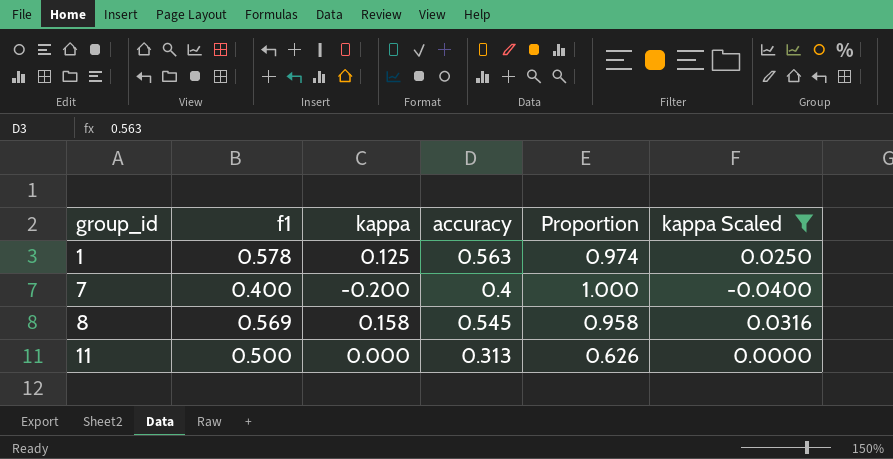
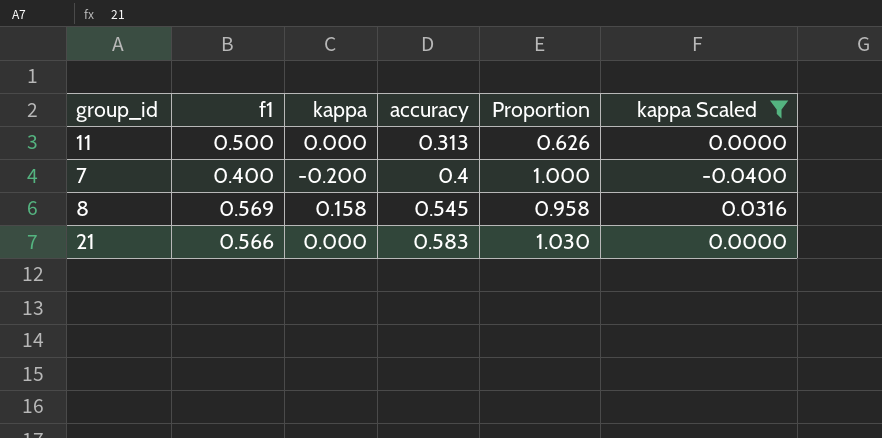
row order: group_id ascending -> accuracy ascending
row 1: 0.578 | 0.125 | 0.563 | 0.974 | 0.0250 -> none
row 21: none -> 0.566 | 0.000 | 0.583 | 1.030 | 0.0000

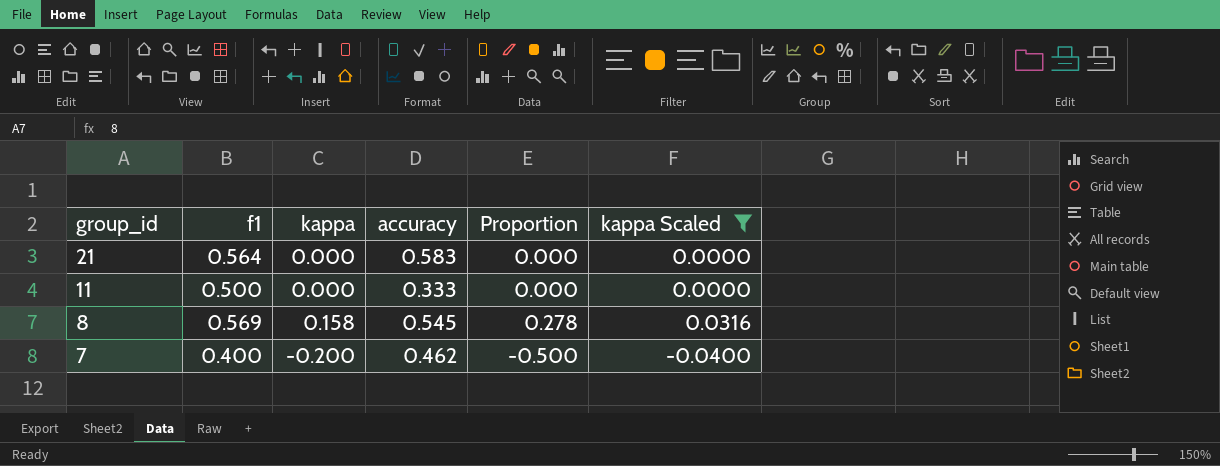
row order: accuracy ascending -> group_id descending
column Proportion | formula: [accuracy] / [f1] -> [kappa] / [f1]
21 | f1: 0.566 -> 0.564
11 | accuracy: 0.313 -> 0.333
7 | accuracy: 0.4 -> 0.462

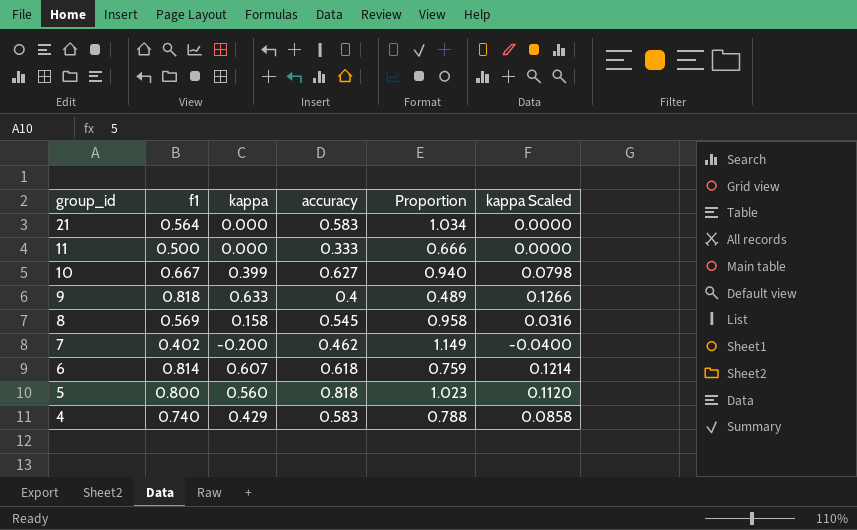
filter: kappa Scaled <= 0.0316 -> none
column Proportion | formula: [kappa] / [f1] -> [accuracy] / [f1]
7 | f1: 0.400 -> 0.402

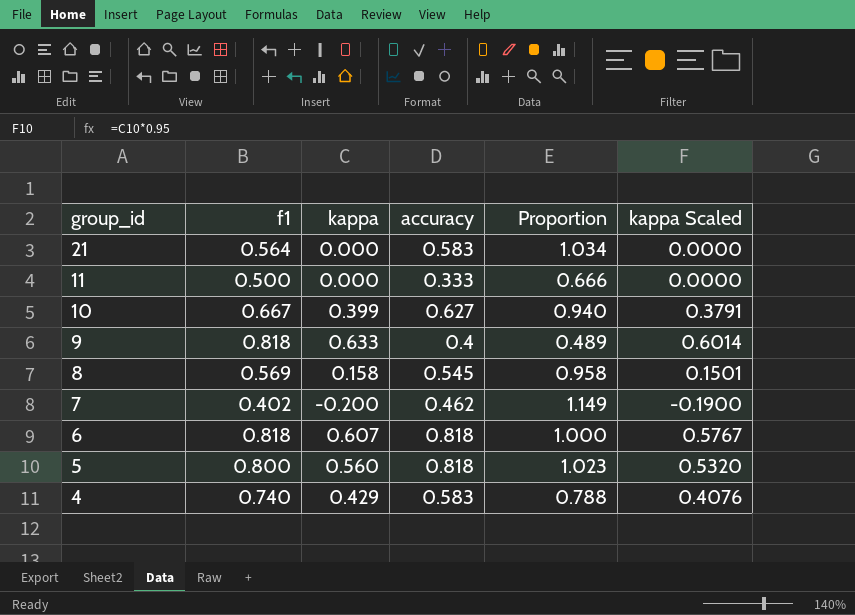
column kappa Scaled | formula: [kappa] * 0.2 -> [kappa] * 0.95
6 | f1: 0.814 -> 0.818
6 | accuracy: 0.618 -> 0.818
6 | Proportion: 0.759 -> 1.000

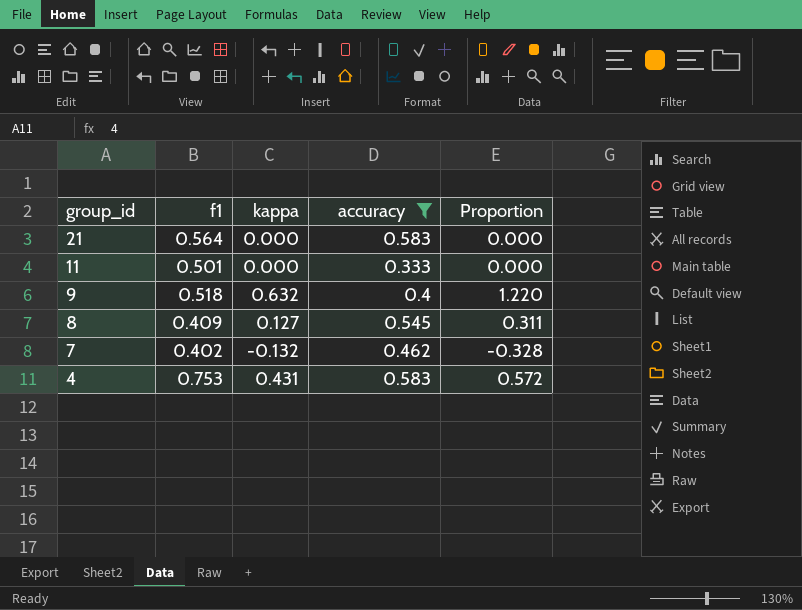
filter: none -> accuracy <= 0.583
column kappa Scaled | formula: [kappa] * 0.95 -> none
column Proportion | formula: [accuracy] / [f1] -> [kappa] / [f1]
11 | f1: 0.500 -> 0.501
9 | f1: 0.818 -> 0.518
9 | kappa: 0.633 -> 0.632
8 | f1: 0.569 -> 0.409
8 | kappa: 0.158 -> 0.127
7 | kappa: -0.200 -> -0.132
4 | f1: 0.740 -> 0.753
4 | kappa: 0.429 -> 0.431

